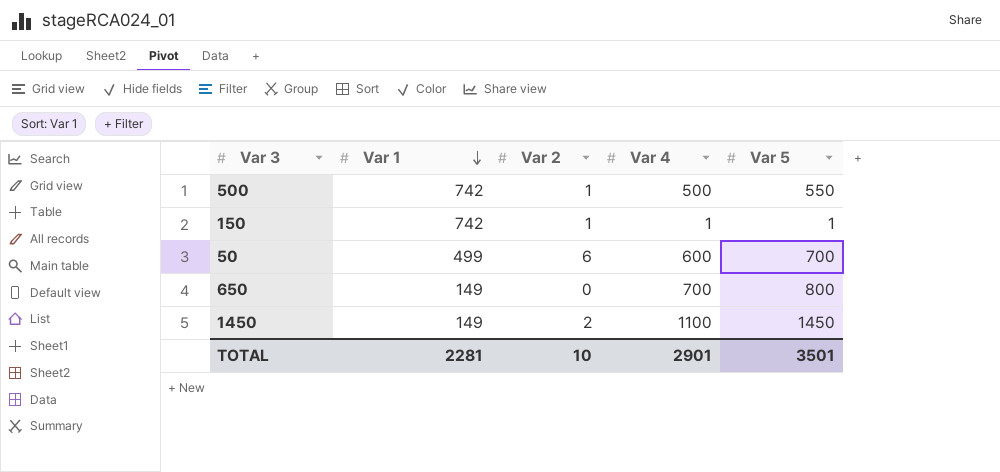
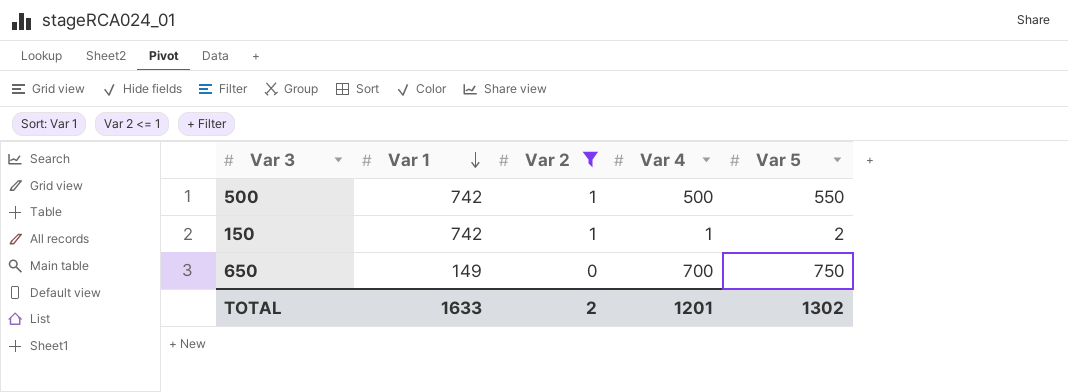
filter: none -> Var 2 <= 1
150 | Var 5: 1 -> 2
650 | Var 5: 800 -> 750
TOTAL | Var 1: 2281 -> 1633
TOTAL | Var 2: 10 -> 2
TOTAL | Var 4: 2901 -> 1201
TOTAL | Var 5: 3501 -> 1302

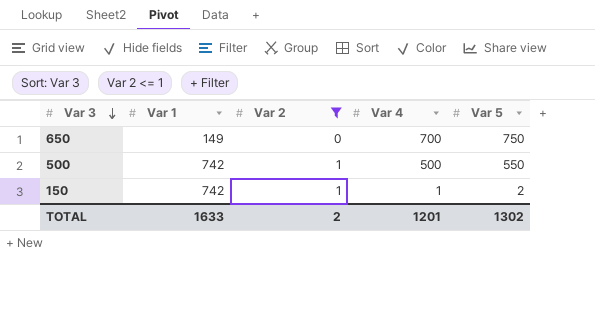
row order: Var 1 descending -> Var 3 descending

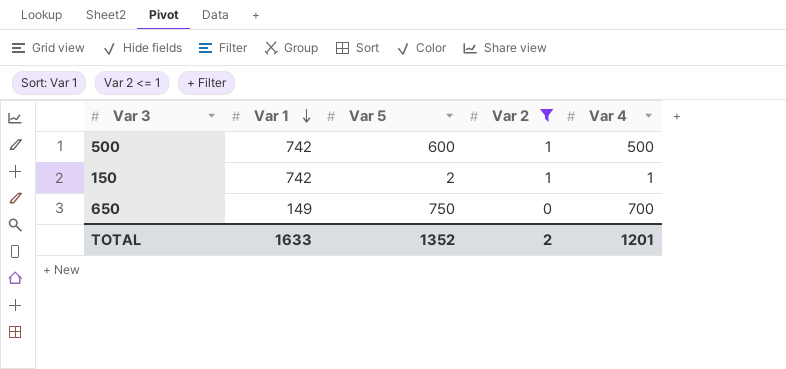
row order: Var 3 descending -> Var 1 descending
column Var 5 | position: 5 -> 3
500 | Var 5: 550 -> 600
TOTAL | Var 5: 1302 -> 1352

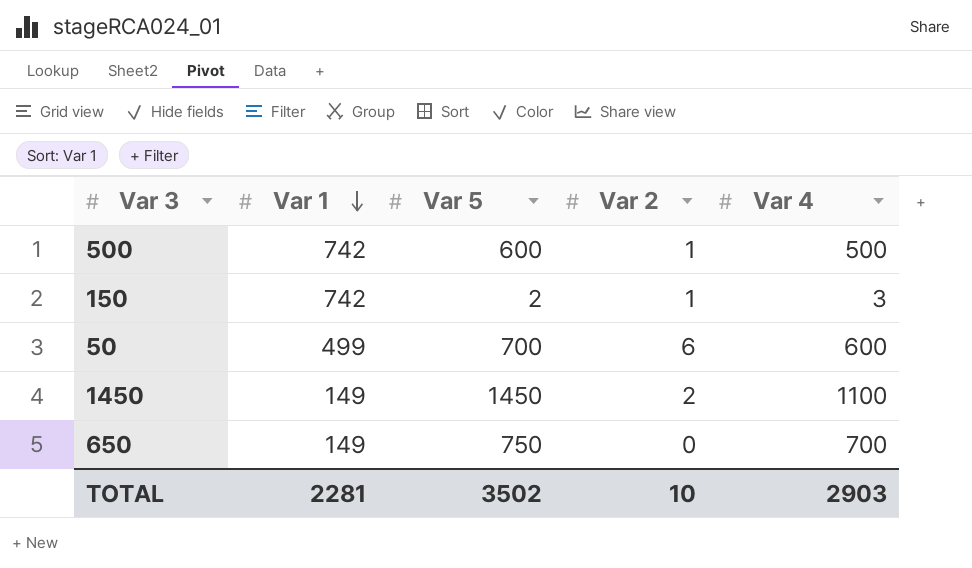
filter: Var 2 <= 1 -> none
150 | Var 4: 1 -> 3
TOTAL | Var 1: 1633 -> 2281
TOTAL | Var 5: 1352 -> 3502
TOTAL | Var 2: 2 -> 10
TOTAL | Var 4: 1201 -> 2903

